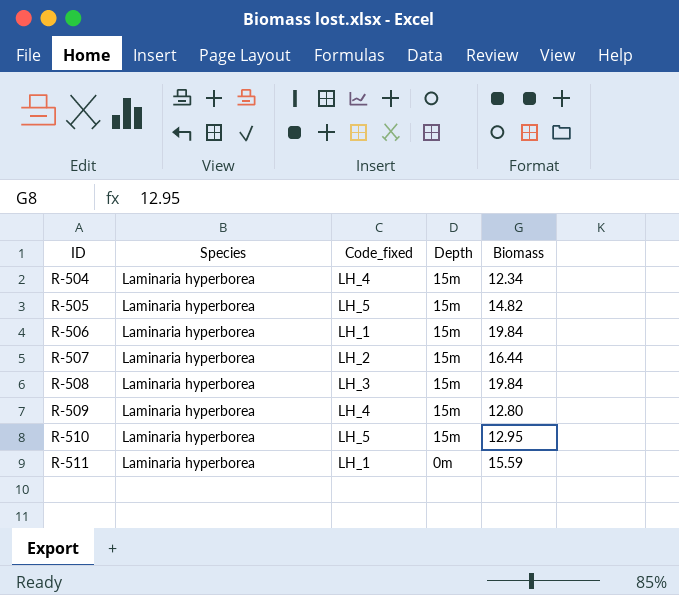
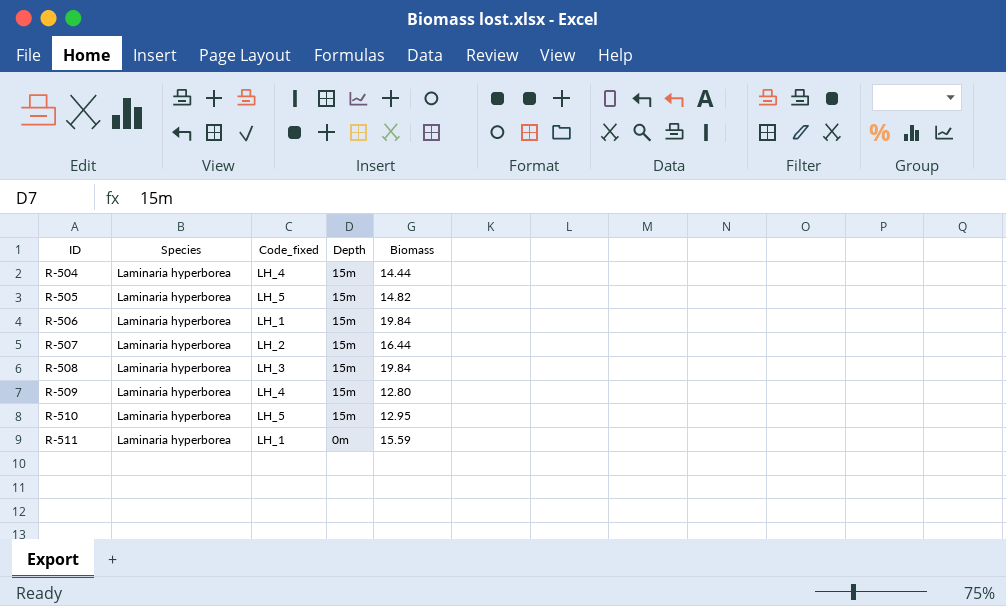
R-504 | Biomass: 12.34 -> 14.44

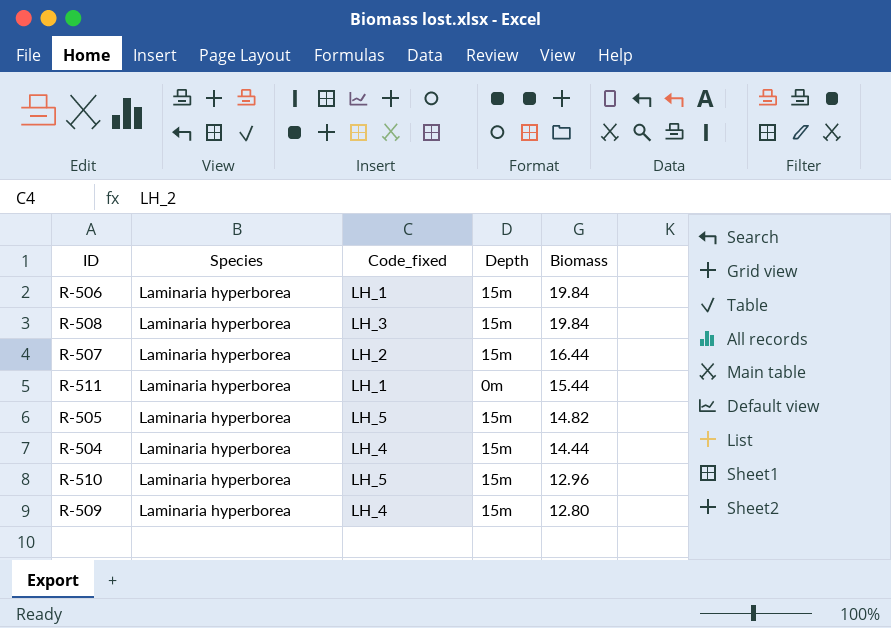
row order: ID ascending -> Biomass descending
R-511 | Biomass: 15.59 -> 15.44
R-510 | Biomass: 12.95 -> 12.96

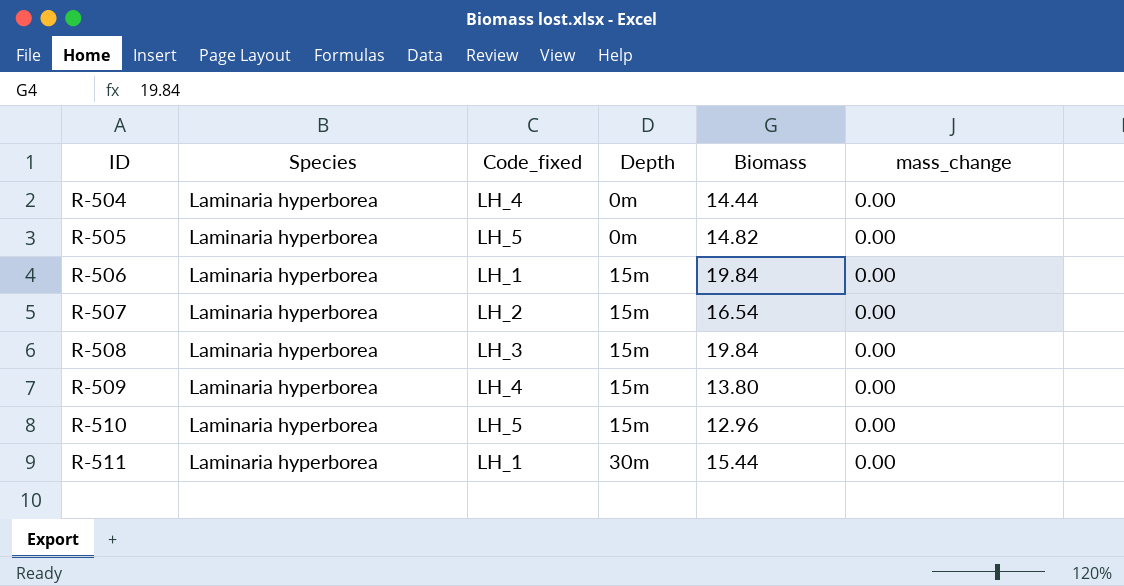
row order: Biomass descending -> ID ascending
column mass_change | position: none -> 6
R-504 | Depth: 15m -> 0m
R-505 | Depth: 15m -> 0m
R-507 | Biomass: 16.44 -> 16.54
R-509 | Biomass: 12.80 -> 13.80
R-511 | Depth: 0m -> 30m

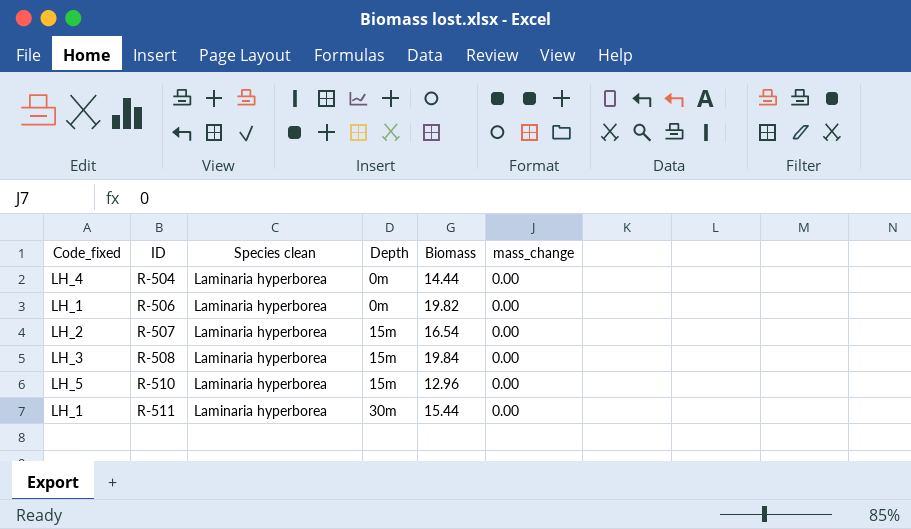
column Code_fixed | position: 3 -> 1
column name: Species -> Species clean
row R-505: Laminaria hyperborea | LH_5 | 0m | 14.82 | 0.00 -> none
row R-509: Laminaria hyperborea | LH_4 | 15m | 13.80 | 0.00 -> none
R-506 | Depth: 15m -> 0m
R-506 | Biomass: 19.84 -> 19.82

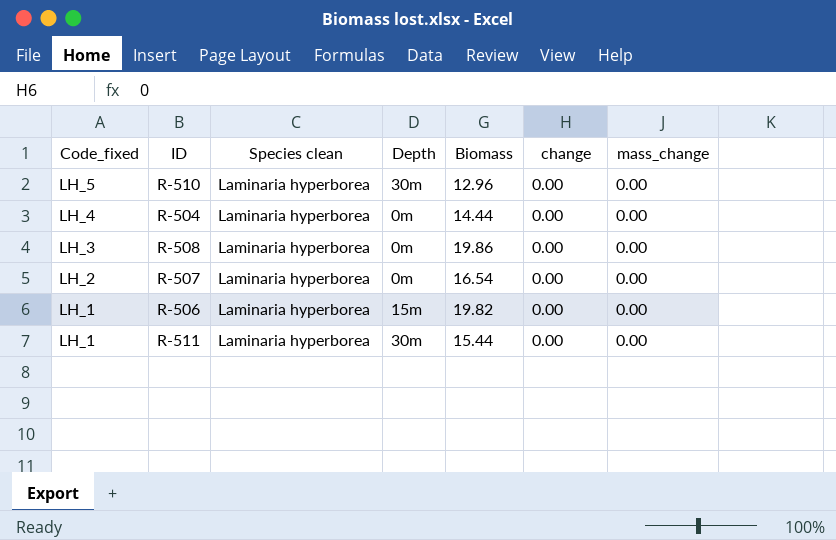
row order: ID ascending -> Code_fixed descending
column change | position: none -> 6
R-510 | Depth: 15m -> 30m
R-508 | Depth: 15m -> 0m
R-508 | Biomass: 19.84 -> 19.86
R-507 | Depth: 15m -> 0m
R-506 | Depth: 0m -> 15m

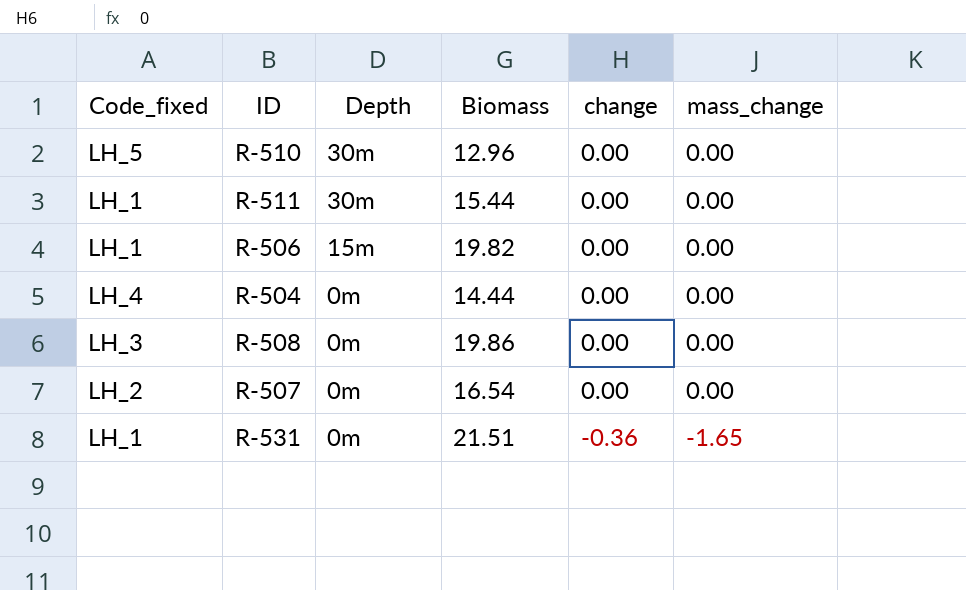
row order: Code_fixed descending -> Depth descending
column Species clean | position: 3 -> none
row R-531: none -> LH_1 | 0m | 21.51 | -0.36 | -1.65

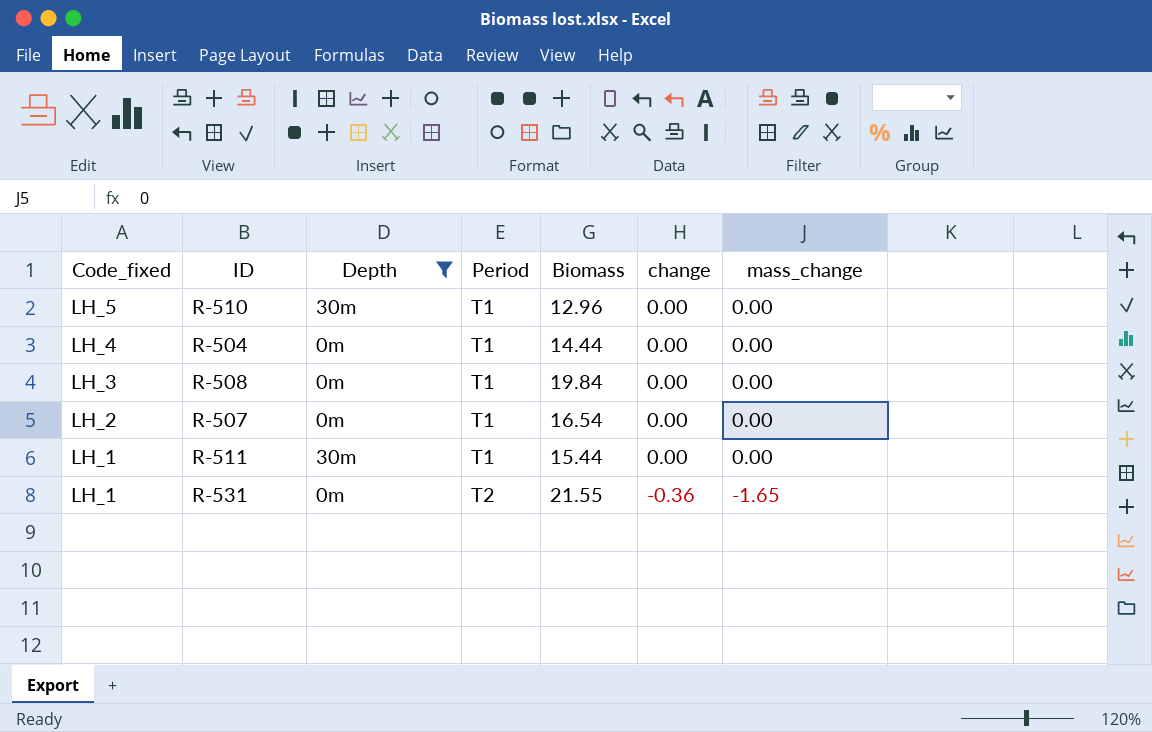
filter: none -> Depth != 15m
row order: Depth descending -> Code_fixed descending
column Period | position: none -> 4
R-508 | Biomass: 19.86 -> 19.84
R-531 | Biomass: 21.51 -> 21.55

